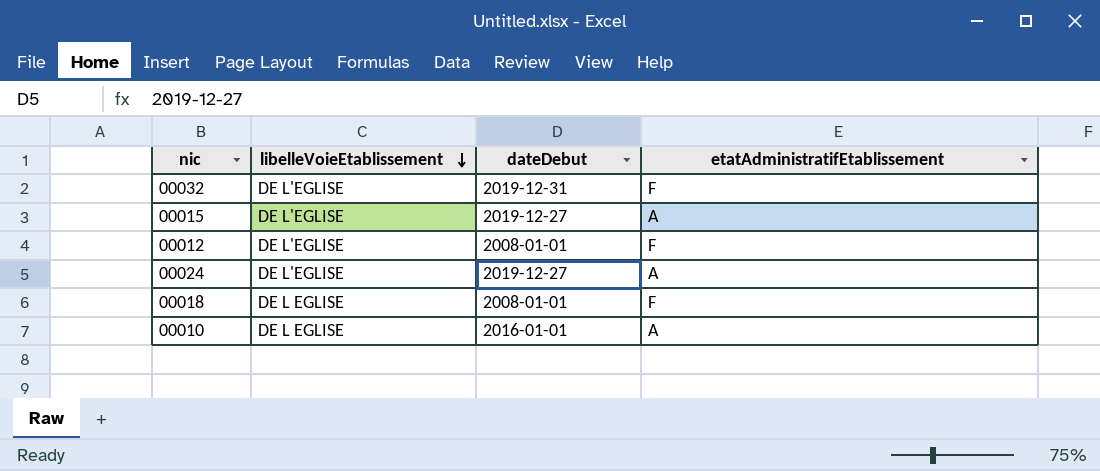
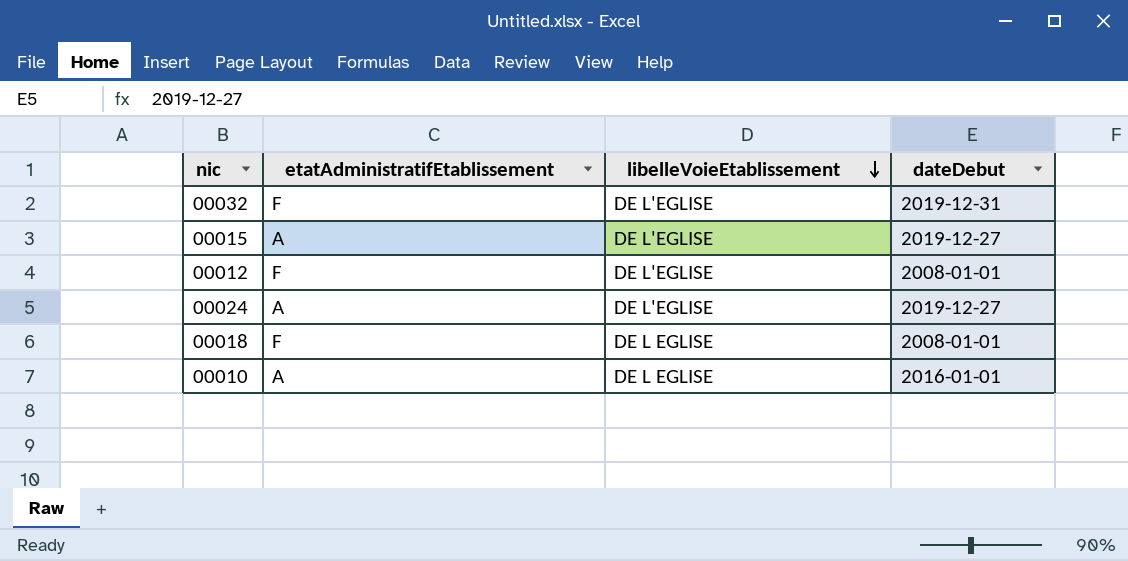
column etatAdministratifEtablissement | position: 4 -> 2

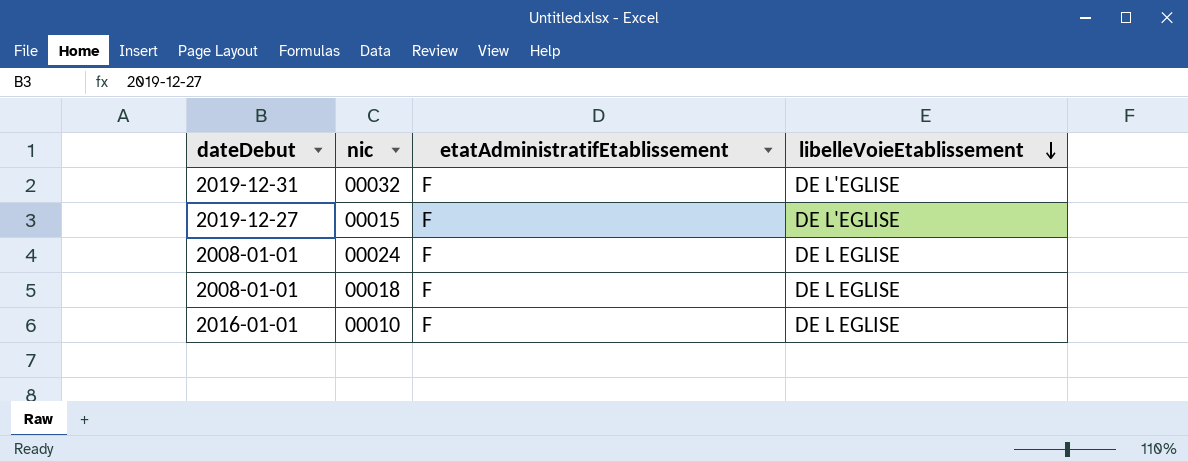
column dateDebut | position: 4 -> 1
row 00012: F | DE L'EGLISE | 2008-01-01 -> none
00015 | etatAdministratifEtablissement: A -> F
00024 | dateDebut: 2019-12-27 -> 2008-01-01
00024 | etatAdministratifEtablissement: A -> F
00024 | libelleVoieEtablissement: DE L'EGLISE -> DE L EGLISE
00010 | etatAdministratifEtablissement: A -> F

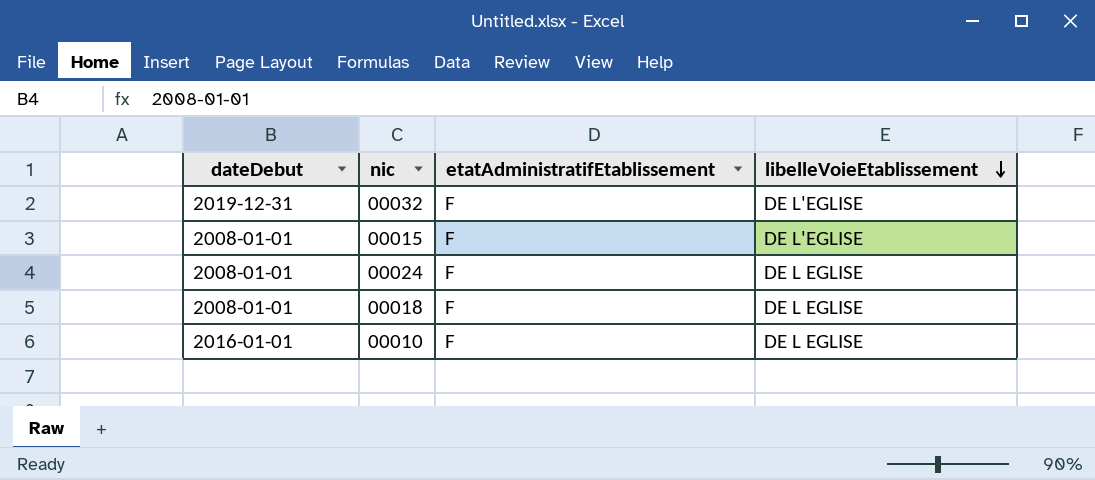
00015 | dateDebut: 2019-12-27 -> 2008-01-01

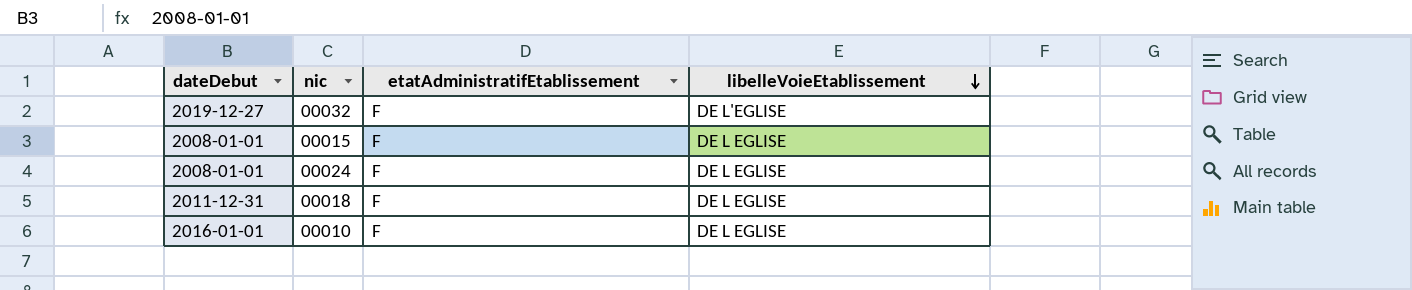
00032 | dateDebut: 2019-12-31 -> 2019-12-27
00015 | libelleVoieEtablissement: DE L'EGLISE -> DE L EGLISE
00018 | dateDebut: 2008-01-01 -> 2011-12-31

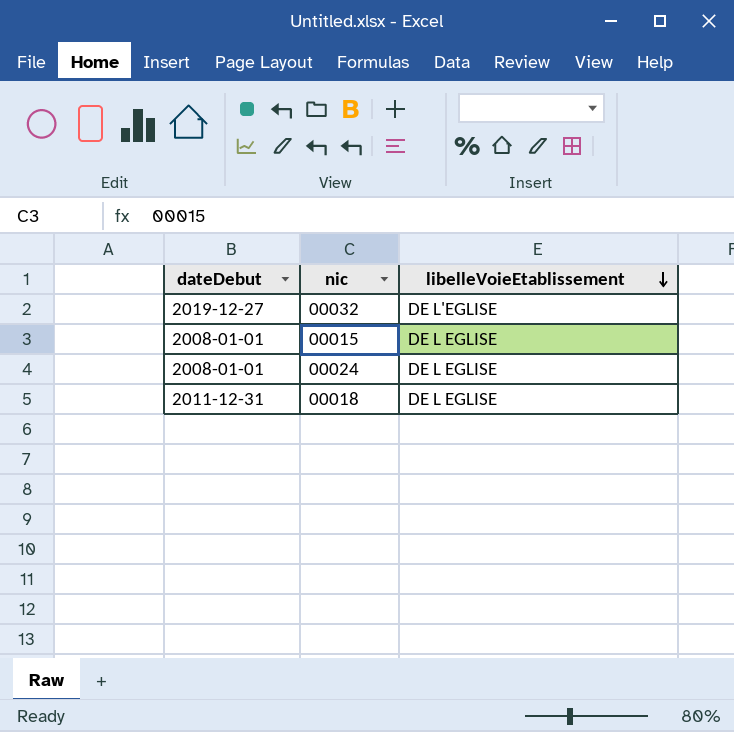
column etatAdministratifEtablissement | position: 3 -> none
row 00010: 2016-01-01 | F | DE L EGLISE -> none

